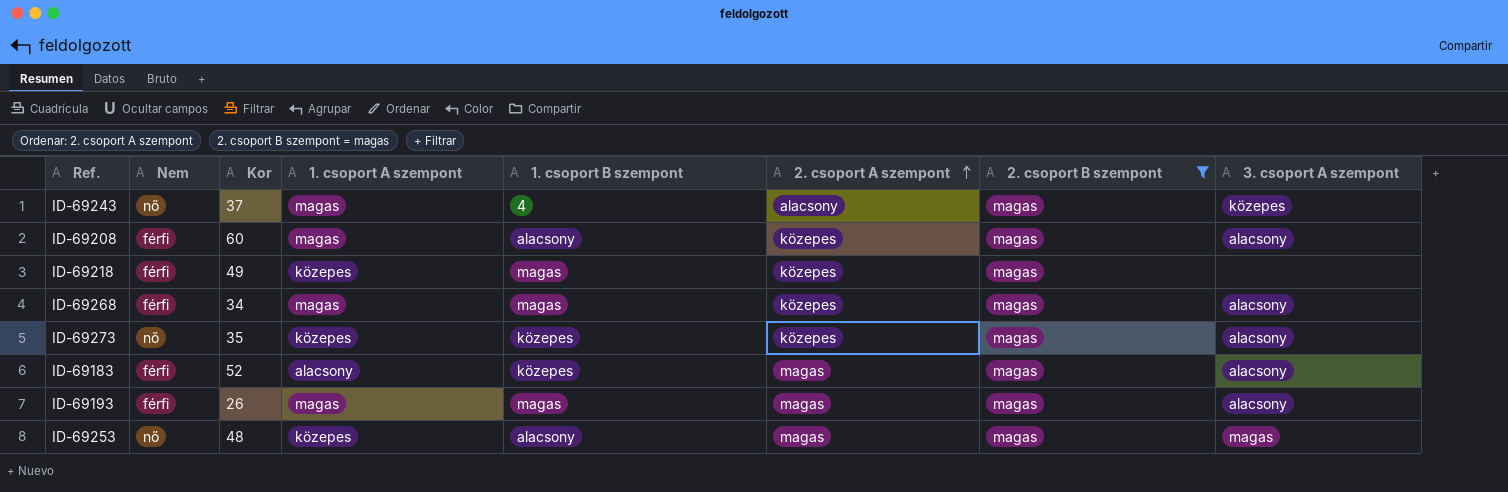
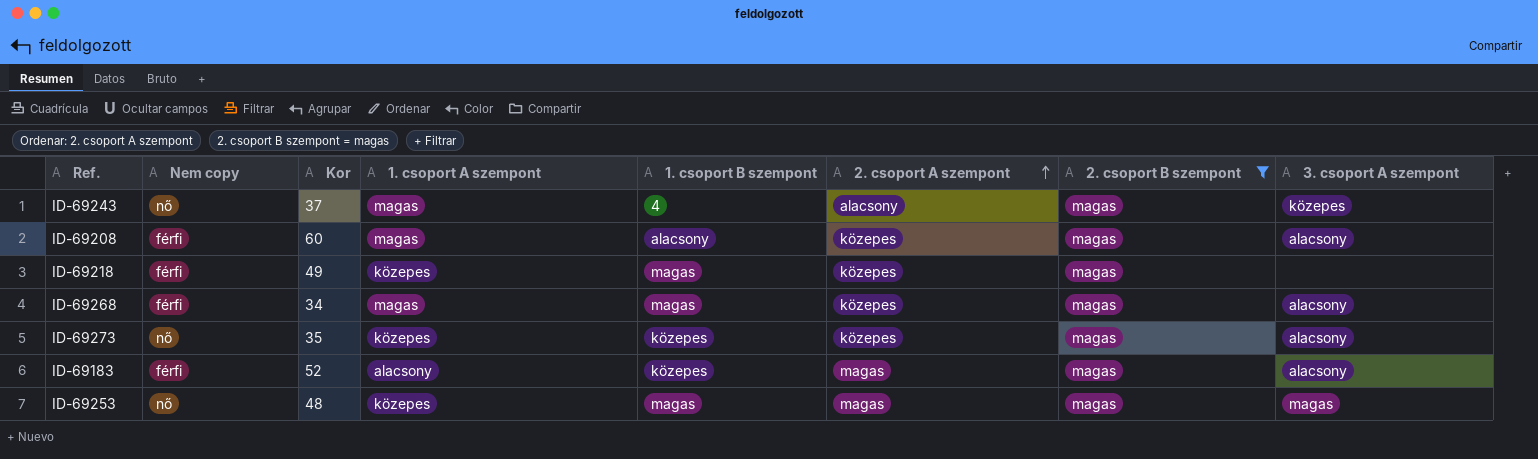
column name: Nem -> Nem copy
row ID-69193: férfi | 26 | magas | magas | magas | magas | alacsony -> none
ID-69253 | 1. csoport B szempont: alacsony -> magas

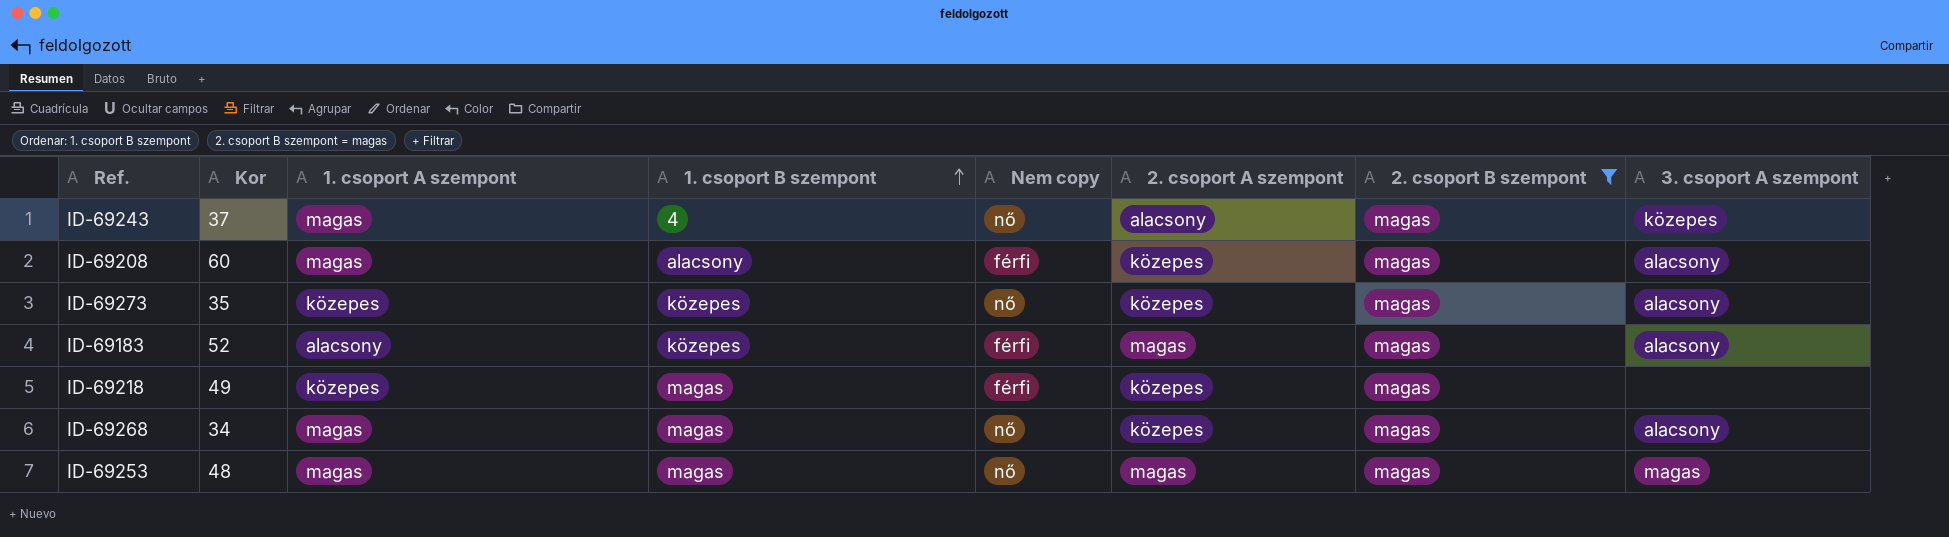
row order: 2. csoport A szempont ascending -> 1. csoport B szempont ascending
column Nem copy | position: 2 -> 5
ID-69268 | Nem copy: férfi -> nő
ID-69253 | 1. csoport A szempont: közepes -> magas

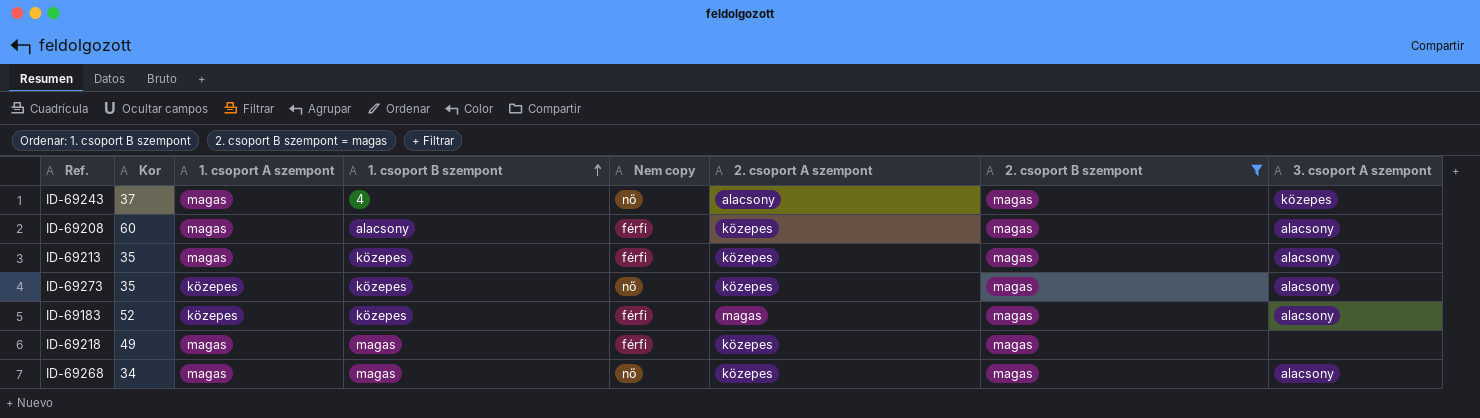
row ID-69253: 48 | magas | magas | nő | magas | magas | magas -> none
row ID-69213: none -> 35 | magas | közepes | férfi | közepes | magas | alacsony
ID-69183 | 1. csoport A szempont: alacsony -> közepes
ID-69218 | 1. csoport A szempont: közepes -> magas

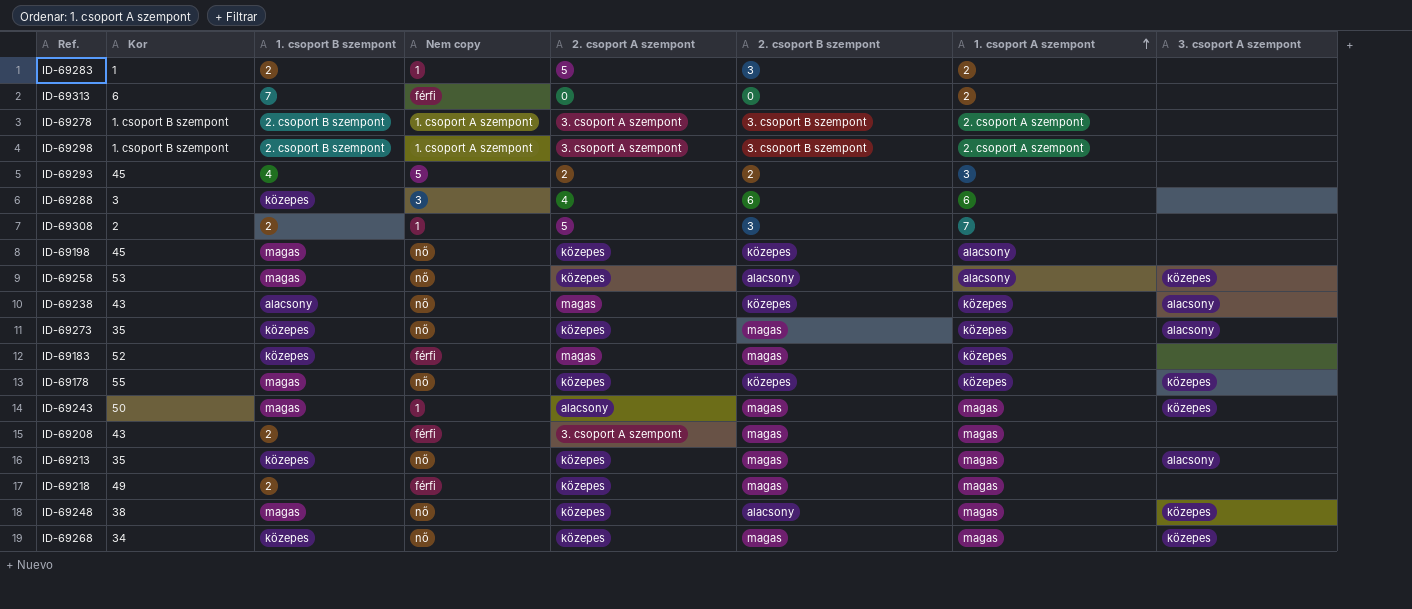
filter: 2. csoport B szempont = magas -> none
row order: 1. csoport B szempont ascending -> 1. csoport A szempont ascending
column 1. csoport A szempont | position: 3 -> 7
ID-69183 | 3. csoport A szempont: alacsony -> none
ID-69243 | Kor: 37 -> 50
ID-69243 | 1. csoport B szempont: 4 -> magas
ID-69243 | Nem copy: nő -> 1
ID-69208 | Kor: 60 -> 43
ID-69208 | 1. csoport B szempont: alacsony -> 2
ID-69208 | 2. csoport A szempont: közepes -> 3. csoport A szempont
ID-69208 | 3. csoport A szempont: alacsony -> none
ID-69213 | Nem copy: férfi -> nő
ID-69218 | 1. csoport B szempont: magas -> 2
ID-69268 | 1. csoport B szempont: magas -> közepes
ID-69268 | 3. csoport A szempont: alacsony -> közepes

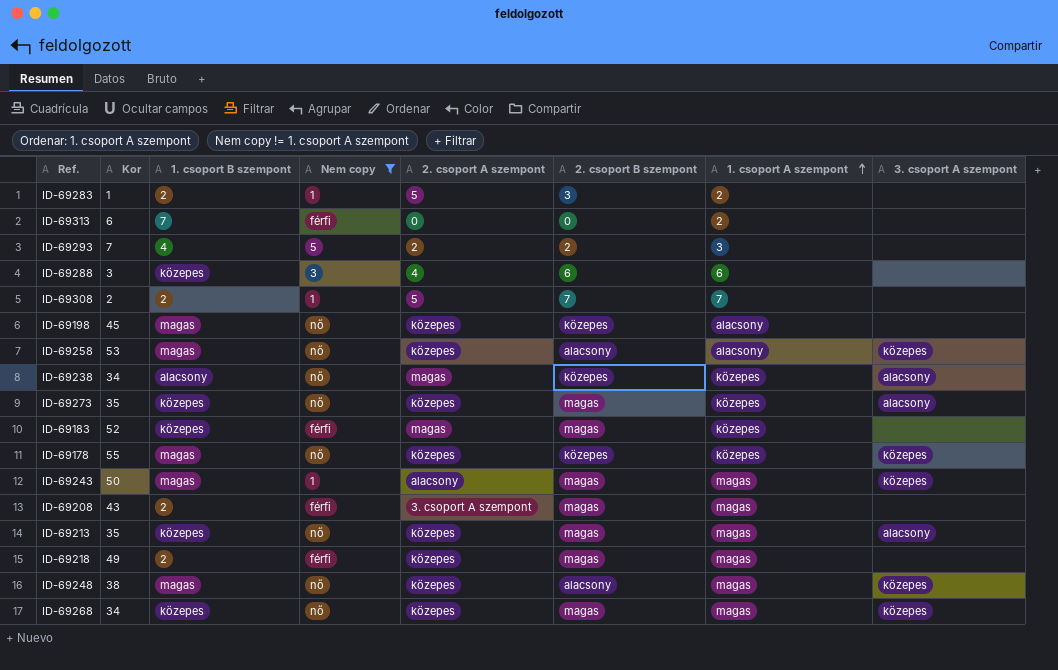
filter: none -> Nem copy != 1. csoport A szempont
ID-69293 | Kor: 45 -> 7
ID-69308 | 2. csoport B szempont: 3 -> 7
ID-69238 | Kor: 43 -> 34

